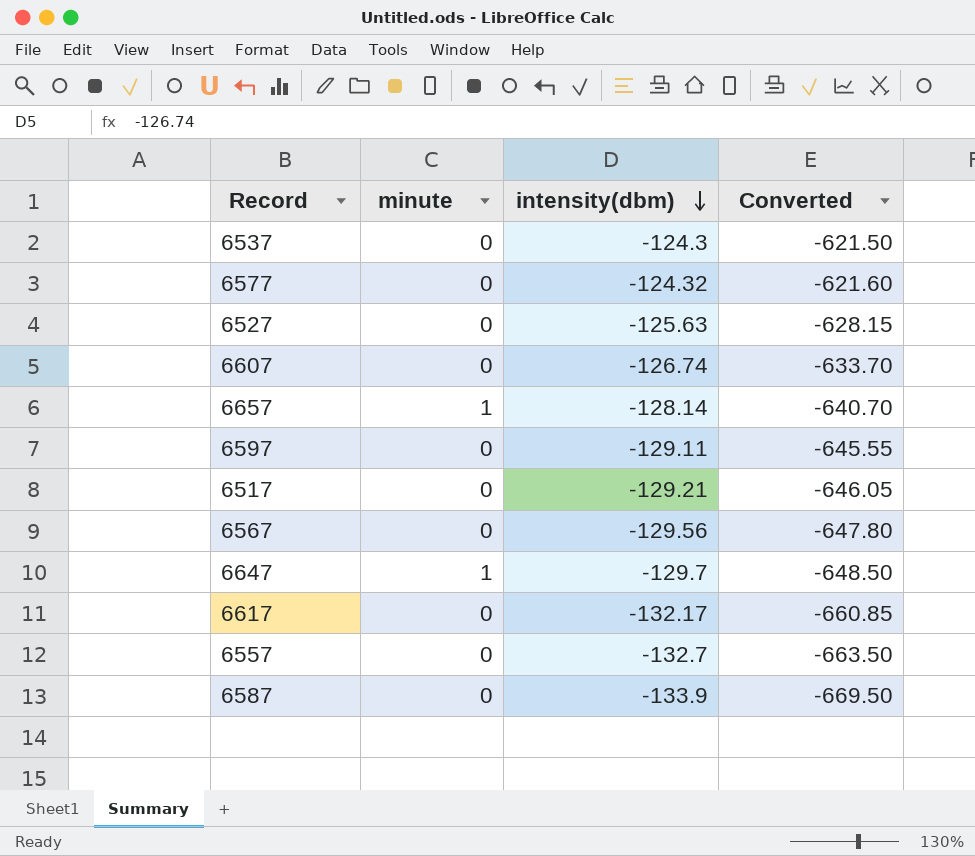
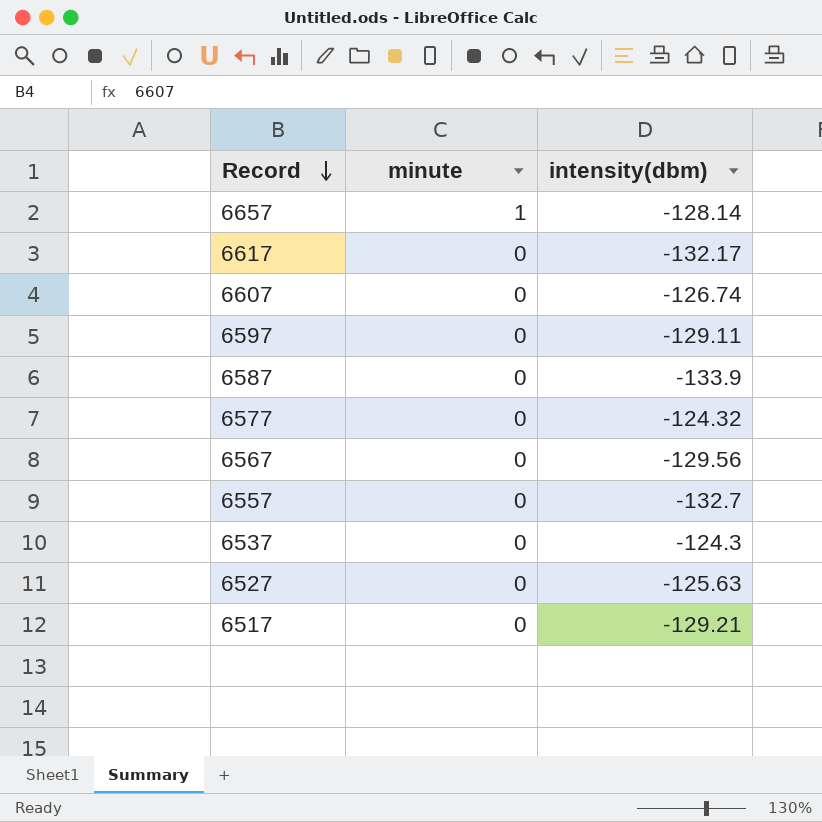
row order: intensity(dbm) descending -> Record descending
column Converted | formula: [intensity(dbm)] * 5 -> none
row 6647: 1 | -129.7 | -648.50 -> none

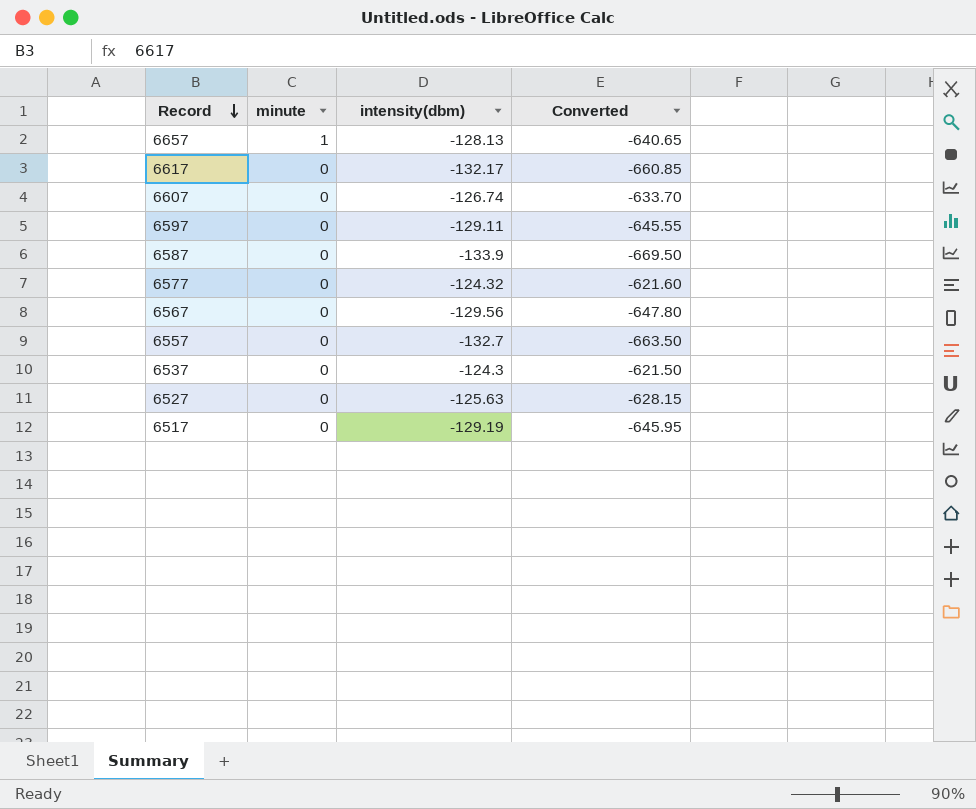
column Converted | formula: none -> [intensity(dbm)] * 5
6657 | intensity(dbm): -128.14 -> -128.13
6517 | intensity(dbm): -129.21 -> -129.19

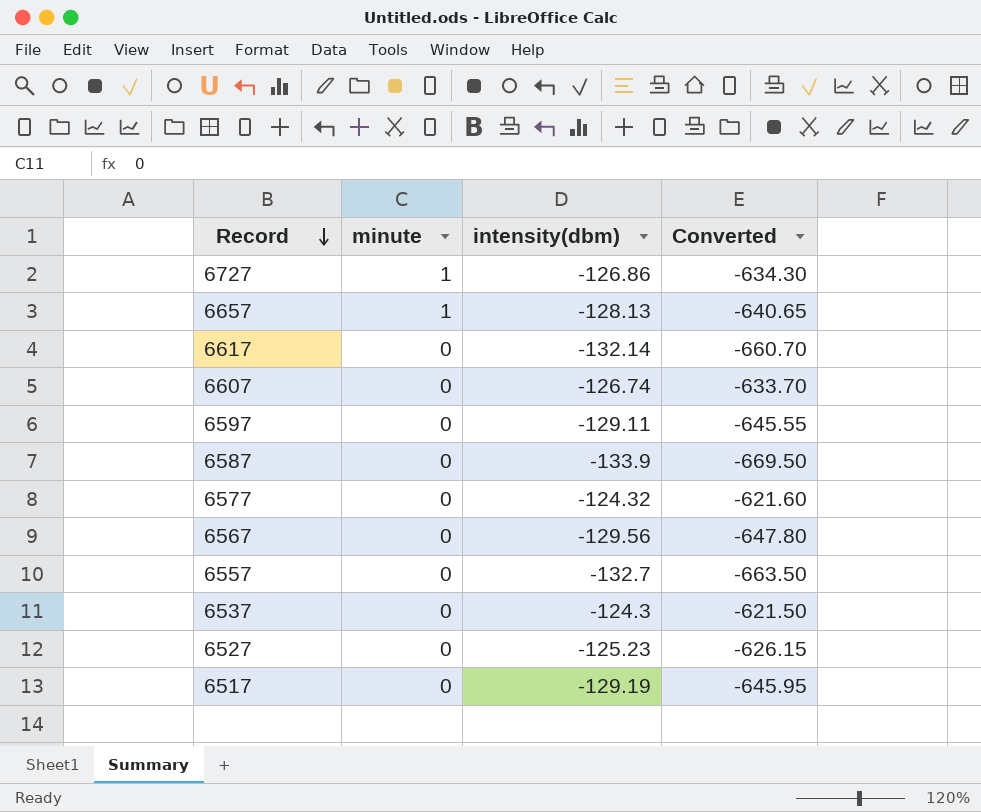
row 6727: none -> 1 | -126.86 | -634.30
6617 | intensity(dbm): -132.17 -> -132.14
6617 | Converted: -660.85 -> -660.70
6527 | intensity(dbm): -125.63 -> -125.23
6527 | Converted: -628.15 -> -626.15

